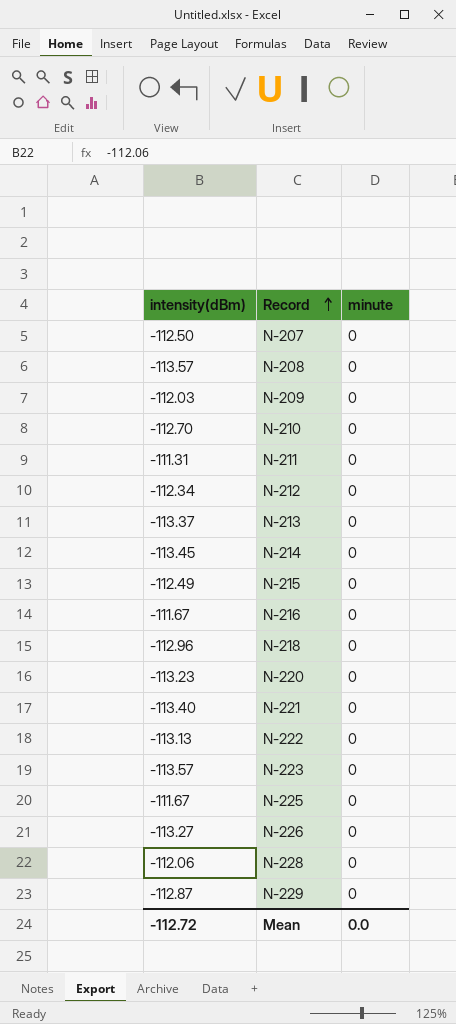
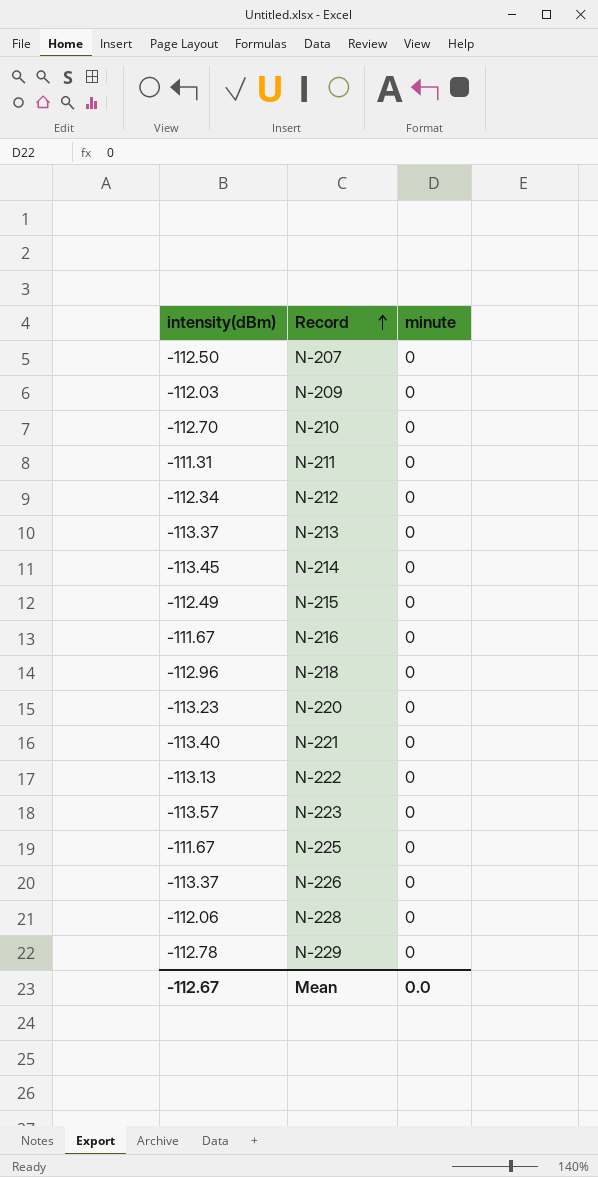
row N-208: -113.57 | 0 -> none
N-226 | intensity(dBm): -113.27 -> -113.37
N-229 | intensity(dBm): -112.87 -> -112.78
Mean | intensity(dBm): -112.72 -> -112.67

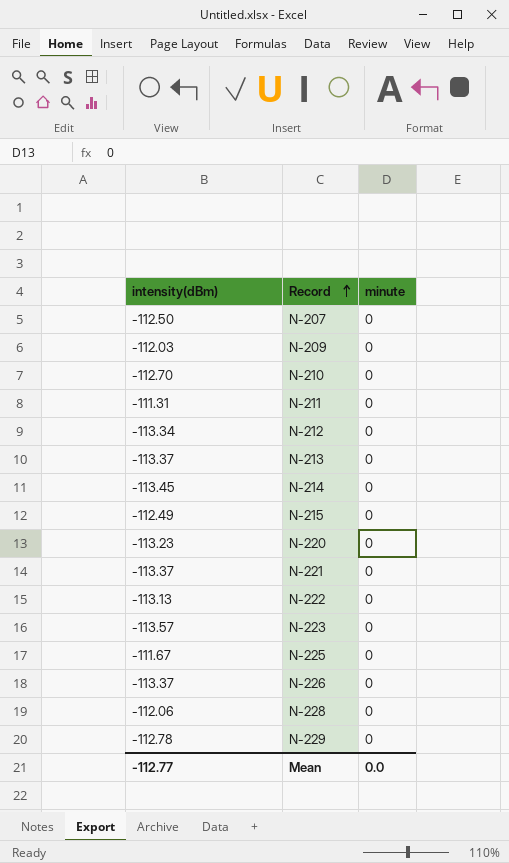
row N-216: -111.67 | 0 -> none
row N-218: -112.96 | 0 -> none
N-212 | intensity(dBm): -112.34 -> -113.34
N-221 | intensity(dBm): -113.40 -> -113.37
Mean | intensity(dBm): -112.67 -> -112.77

